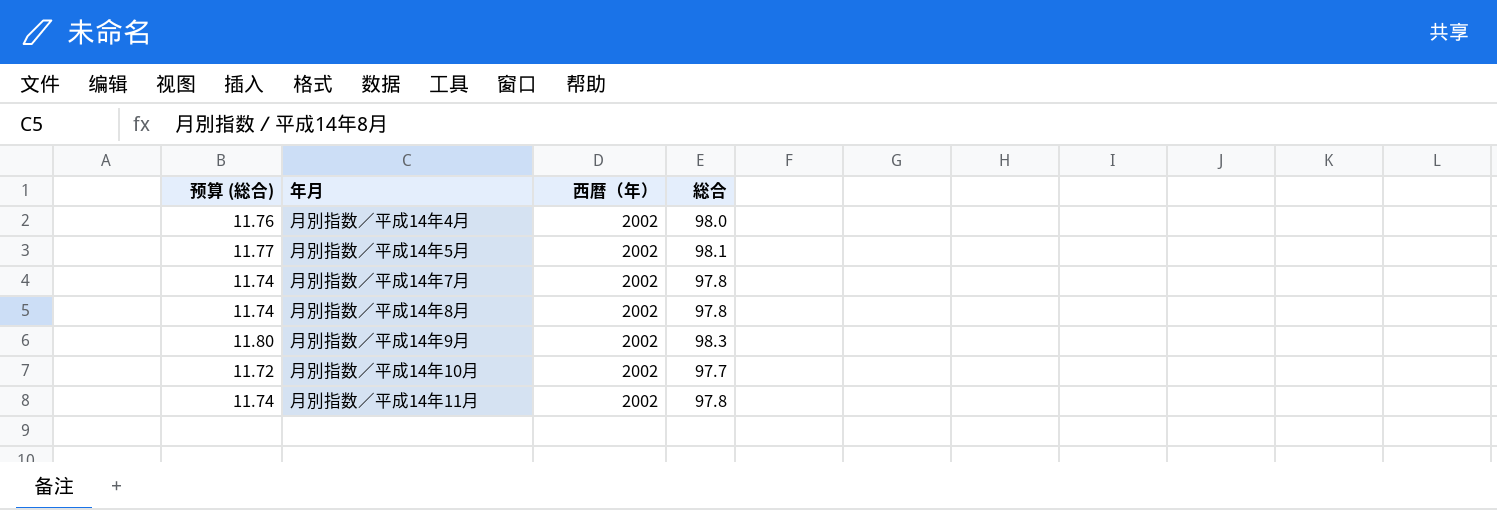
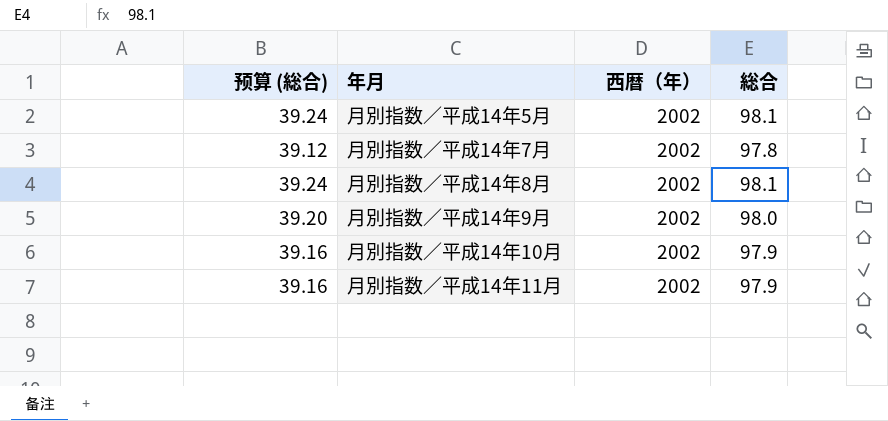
column 预算 (総合) | formula: [総合] * 0.12 -> [総合] * 0.4
row 月別指数／平成14年4月: 11.76 | 2002 | 98.0 -> none
月別指数／平成14年8月 | 総合: 97.8 -> 98.1
月別指数／平成14年9月 | 総合: 98.3 -> 98.0
月別指数／平成14年10月 | 総合: 97.7 -> 97.9
月別指数／平成14年11月 | 総合: 97.8 -> 97.9

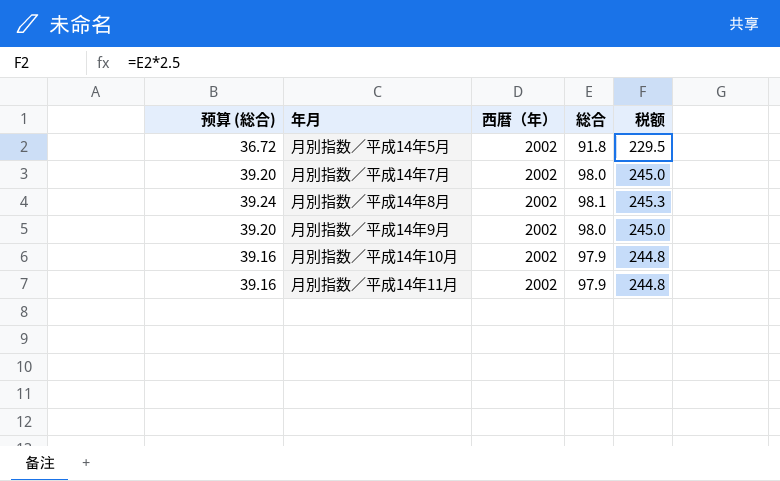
column 税额 | formula: none -> [総合] * 2.5
月別指数／平成14年5月 | 预算 (総合): 39.24 -> 36.72
月別指数／平成14年5月 | 総合: 98.1 -> 91.8
月別指数／平成14年7月 | 预算 (総合): 39.12 -> 39.20
月別指数／平成14年7月 | 総合: 97.8 -> 98.0

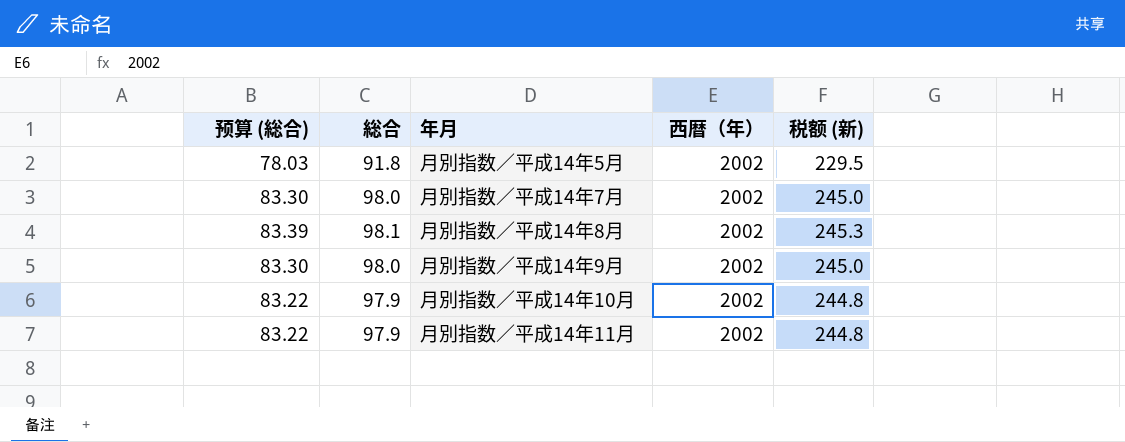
column 预算 (総合) | formula: [総合] * 0.4 -> [総合] * 0.85
column 総合 | position: 4 -> 2
column name: 税额 -> 税额 (新)

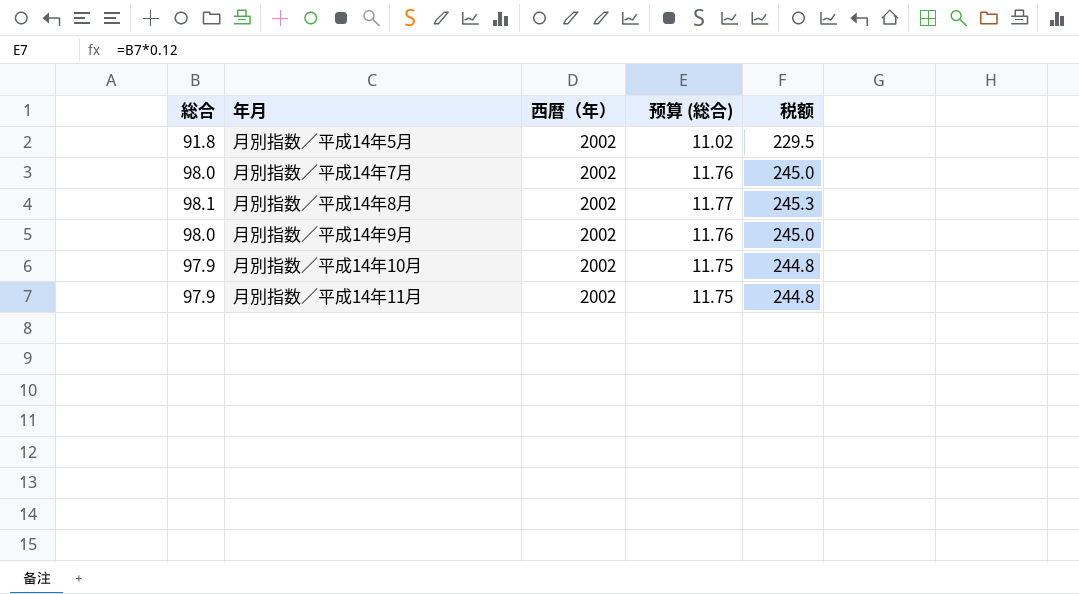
column 预算 (総合) | formula: [総合] * 0.85 -> [総合] * 0.12
column 预算 (総合) | position: 1 -> 4
column name: 税额 (新) -> 税额

